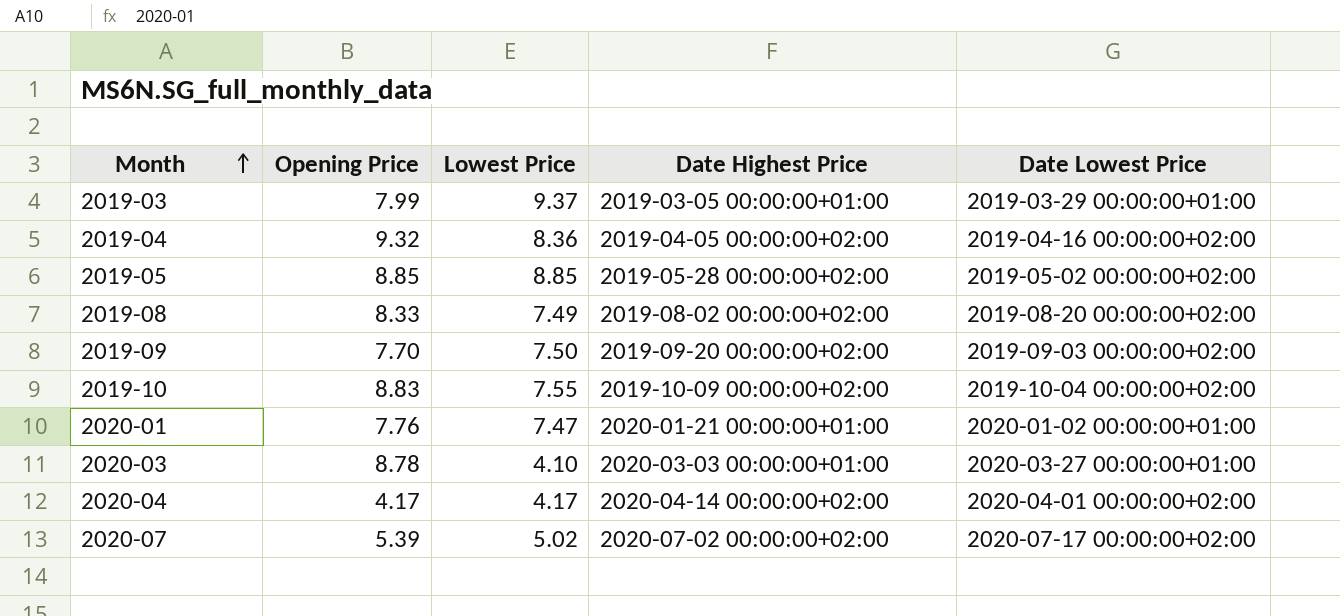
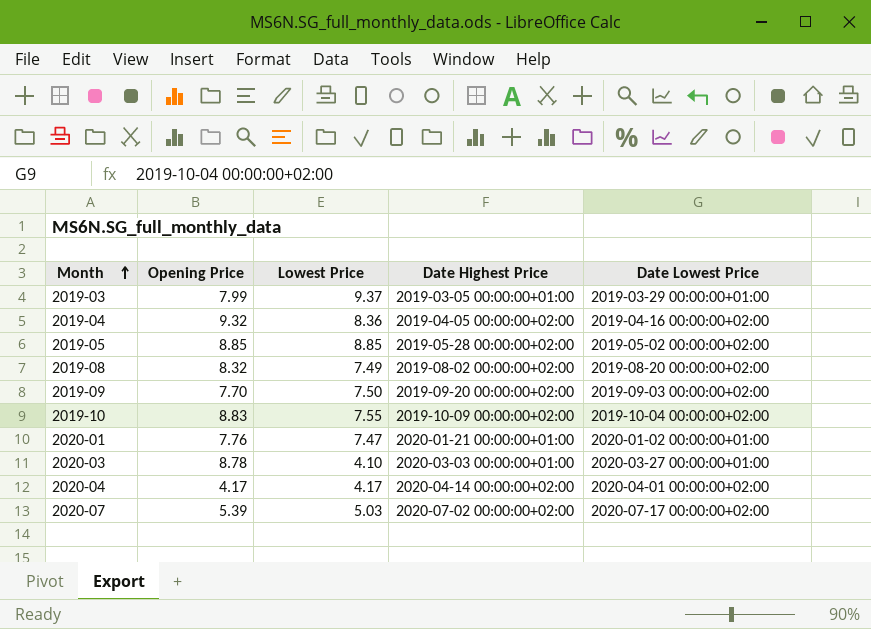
2019-08 | Opening Price: 8.33 -> 8.32
2020-07 | Lowest Price: 5.02 -> 5.03

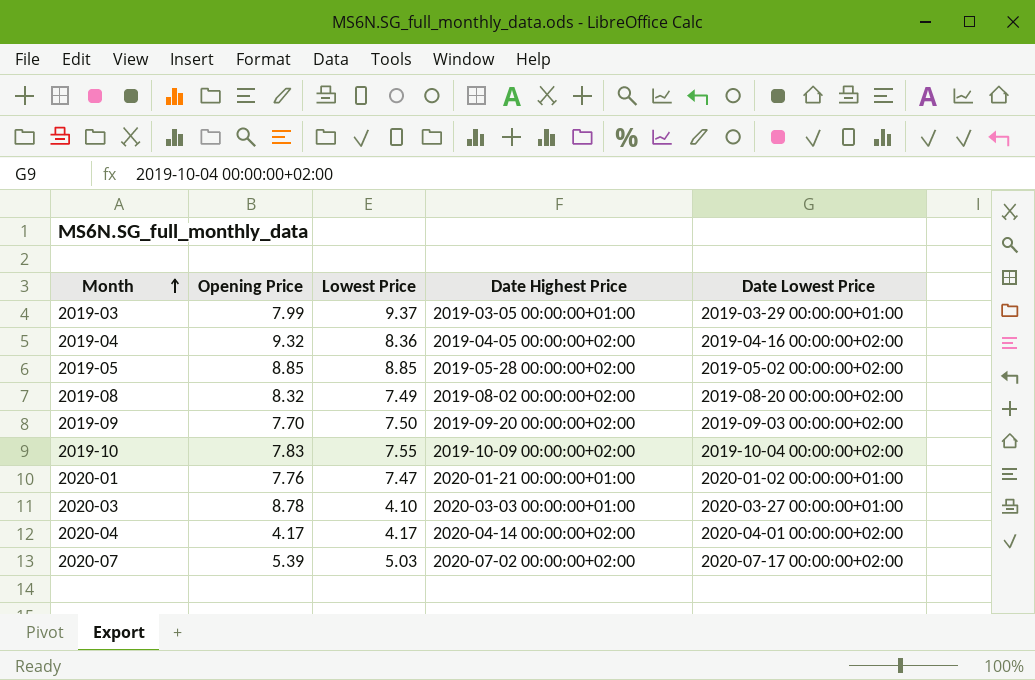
2019-10 | Opening Price: 8.83 -> 7.83

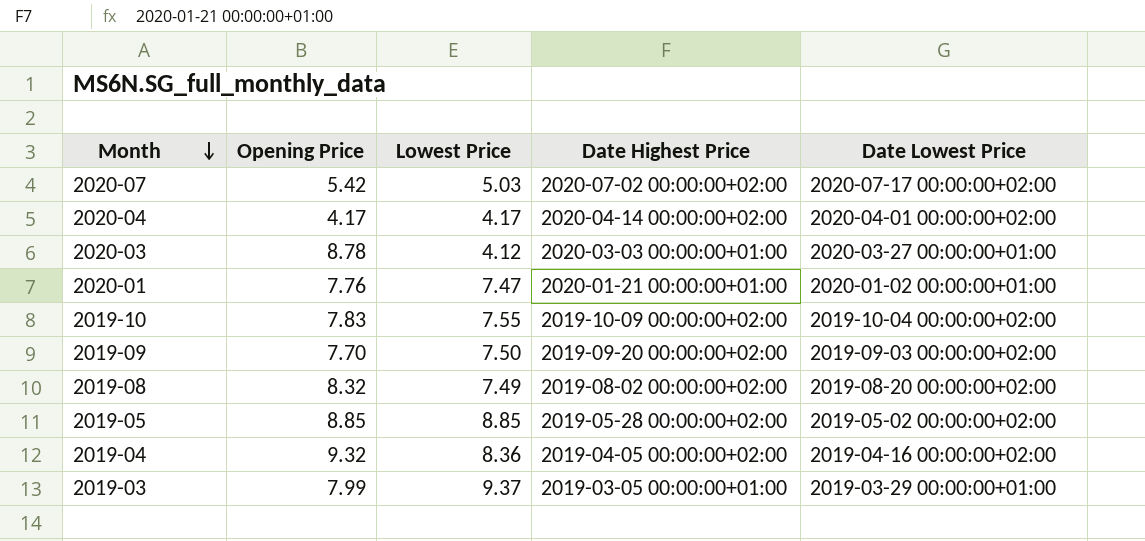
row order: Month ascending -> Month descending
2020-07 | Opening Price: 5.39 -> 5.42
2020-03 | Lowest Price: 4.10 -> 4.12

